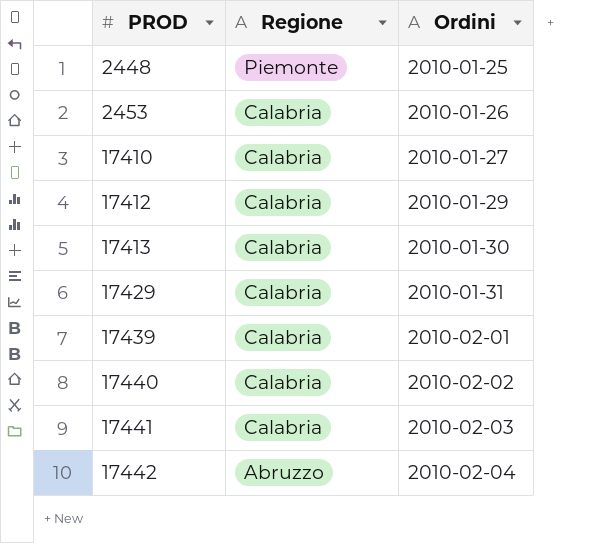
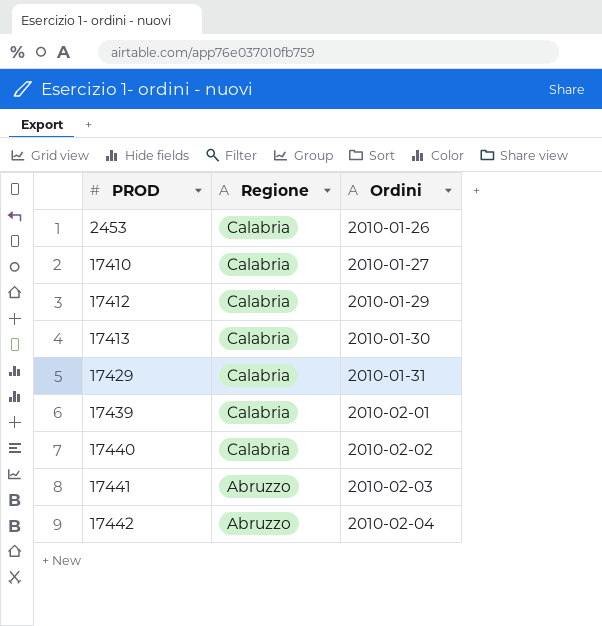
row 2448: Piemonte | 2010-01-25 -> none
17441 | Regione: Calabria -> Abruzzo

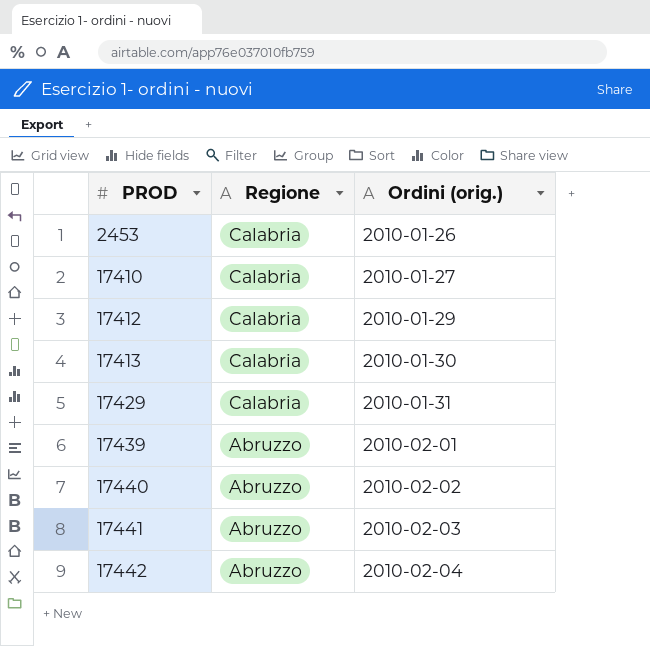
column name: Ordini -> Ordini (orig.)
17439 | Regione: Calabria -> Abruzzo
17440 | Regione: Calabria -> Abruzzo

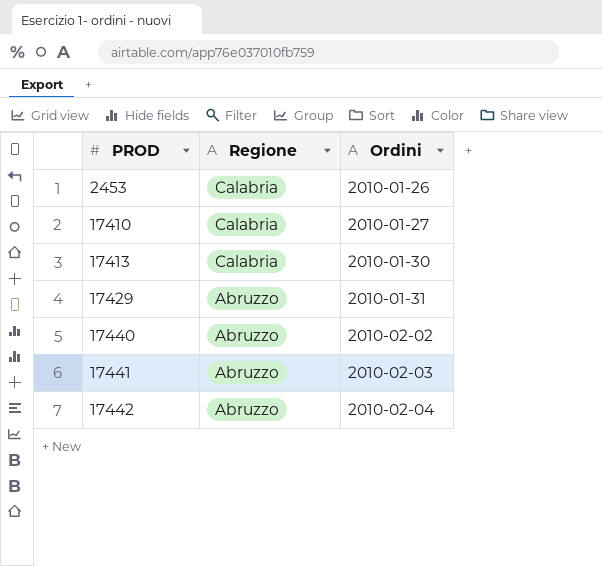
column name: Ordini (orig.) -> Ordini
row 17412: Calabria | 2010-01-29 -> none
row 17439: Abruzzo | 2010-02-01 -> none
17429 | Regione: Calabria -> Abruzzo

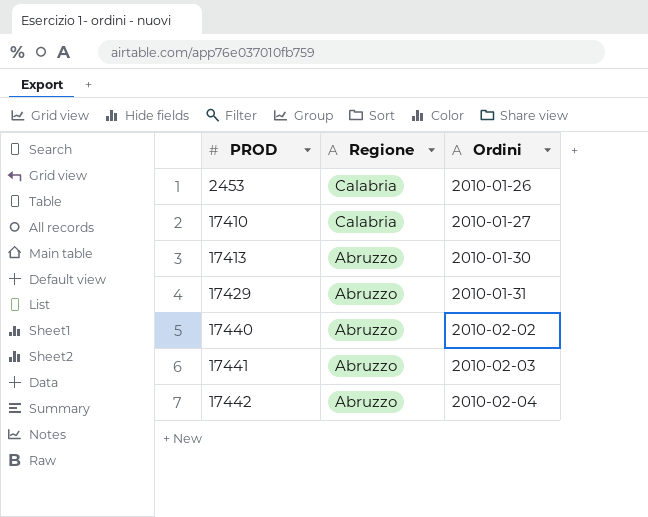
17413 | Regione: Calabria -> Abruzzo

